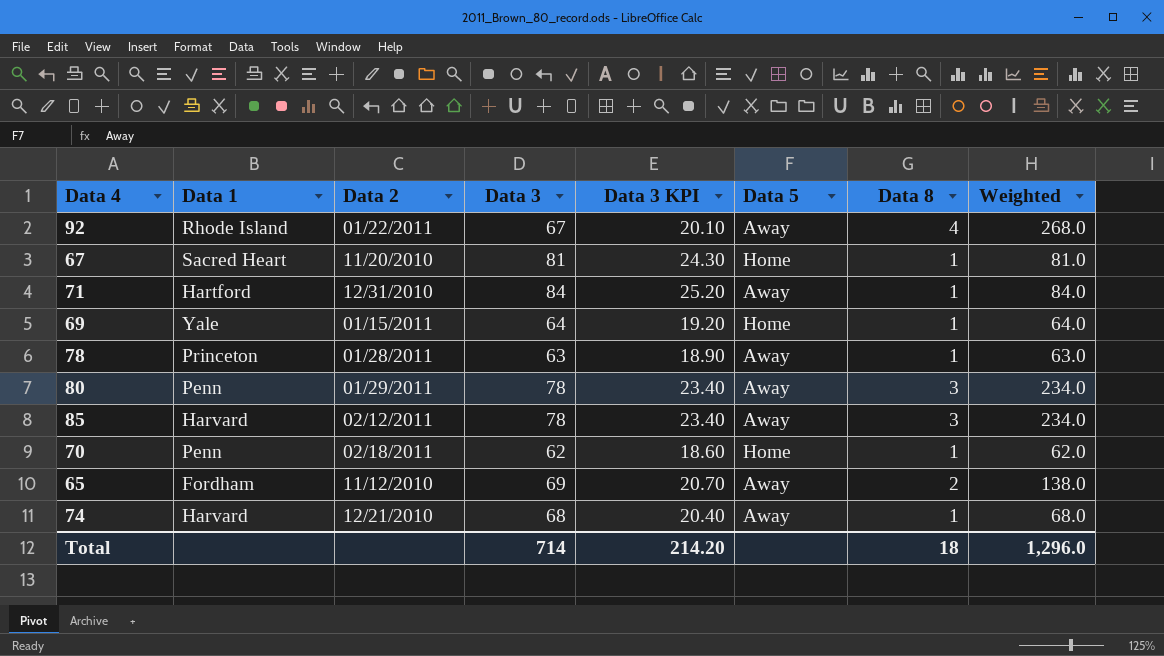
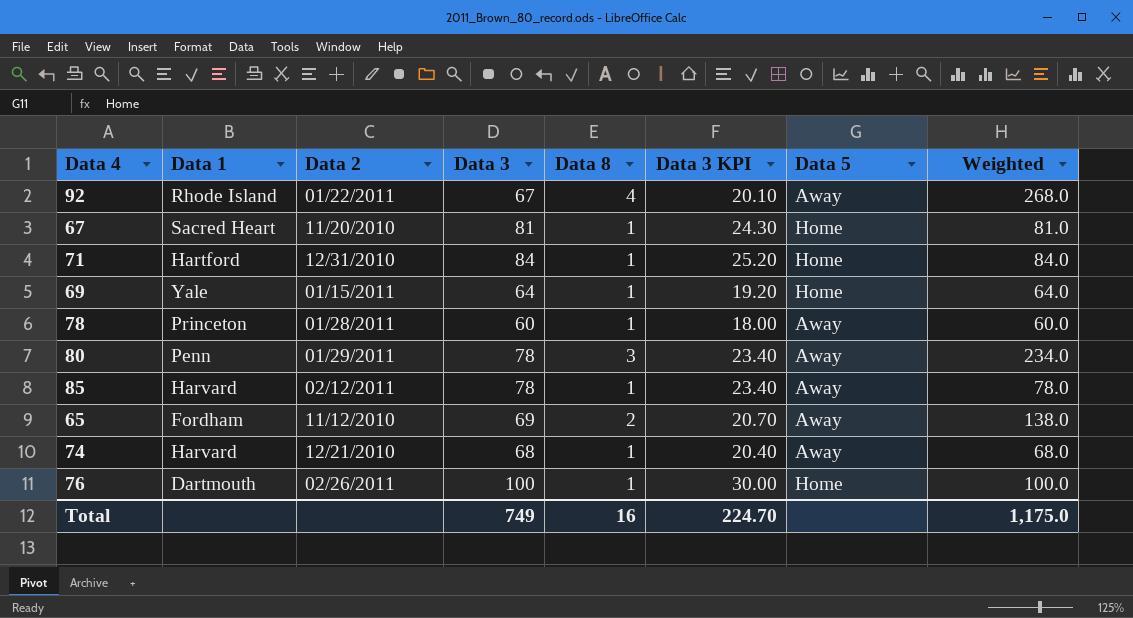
column Data 8 | position: 7 -> 5
row 70: Penn | 02/18/2011 | 62 | 18.60 | Home | 1 | 62.0 -> none
71 | Data 5: Away -> Home
78 | Data 3: 63 -> 60
78 | Data 3 KPI: 18.90 -> 18.00
78 | Weighted: 63.0 -> 60.0
85 | Data 8: 3 -> 1
85 | Weighted: 234.0 -> 78.0
row 76: none -> Dartmouth | 02/26/2011 | 100 | 1 | 30.00 | Home | 100.0
Total | Data 3: 714 -> 749
Total | Data 8: 18 -> 16
Total | Data 3 KPI: 214.20 -> 224.70
Total | Weighted: 1,296.0 -> 1,175.0

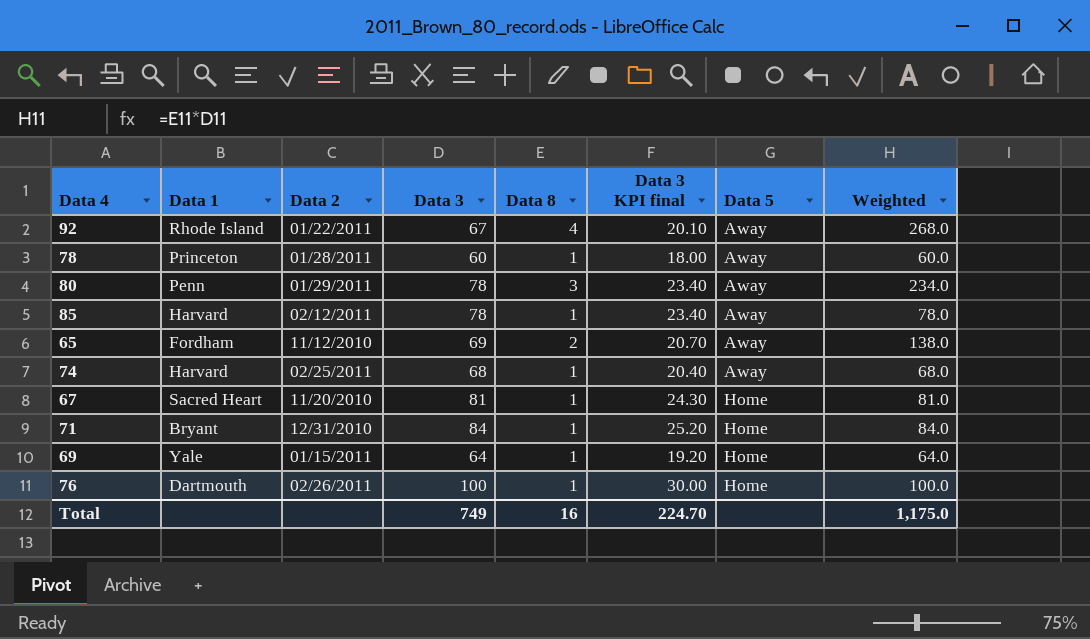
row order: none -> Data 5 ascending
column name: Data 3 KPI -> Data 3 KPI final
74 | Data 2: 12/21/2010 -> 02/25/2011
71 | Data 1: Hartford -> Bryant

